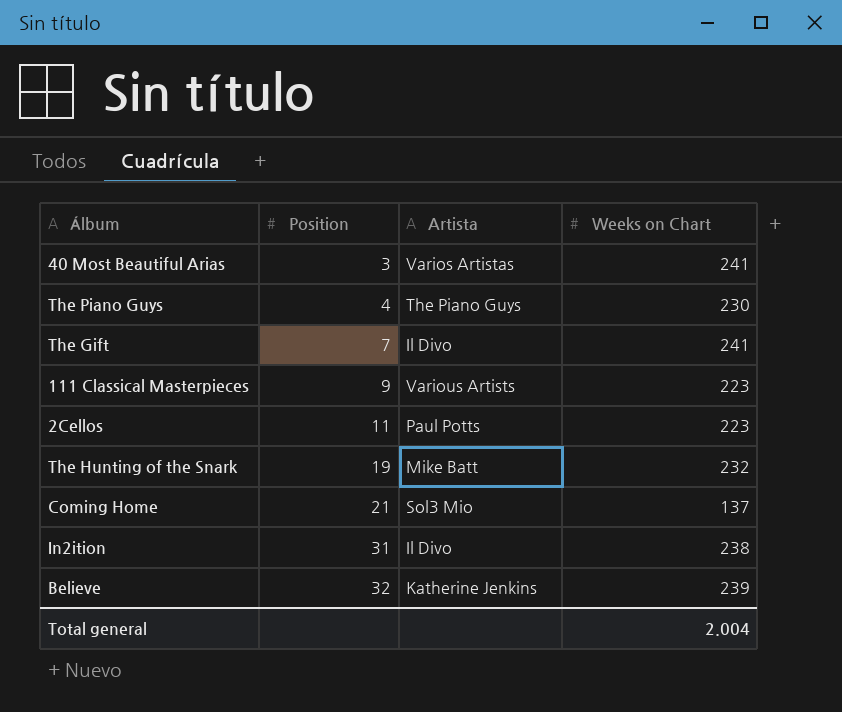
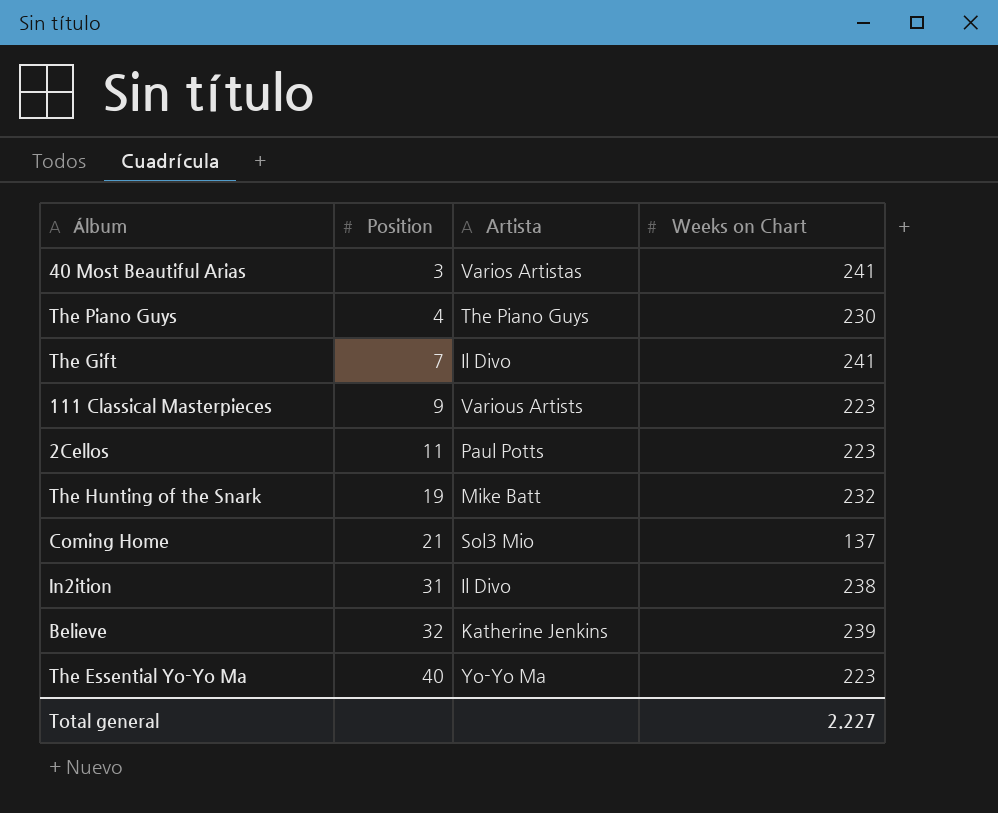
row The Essential Yo-Yo Ma: none -> 40 | Yo-Yo Ma | 223
Total general | Weeks on Chart: 2.004 -> 2.227

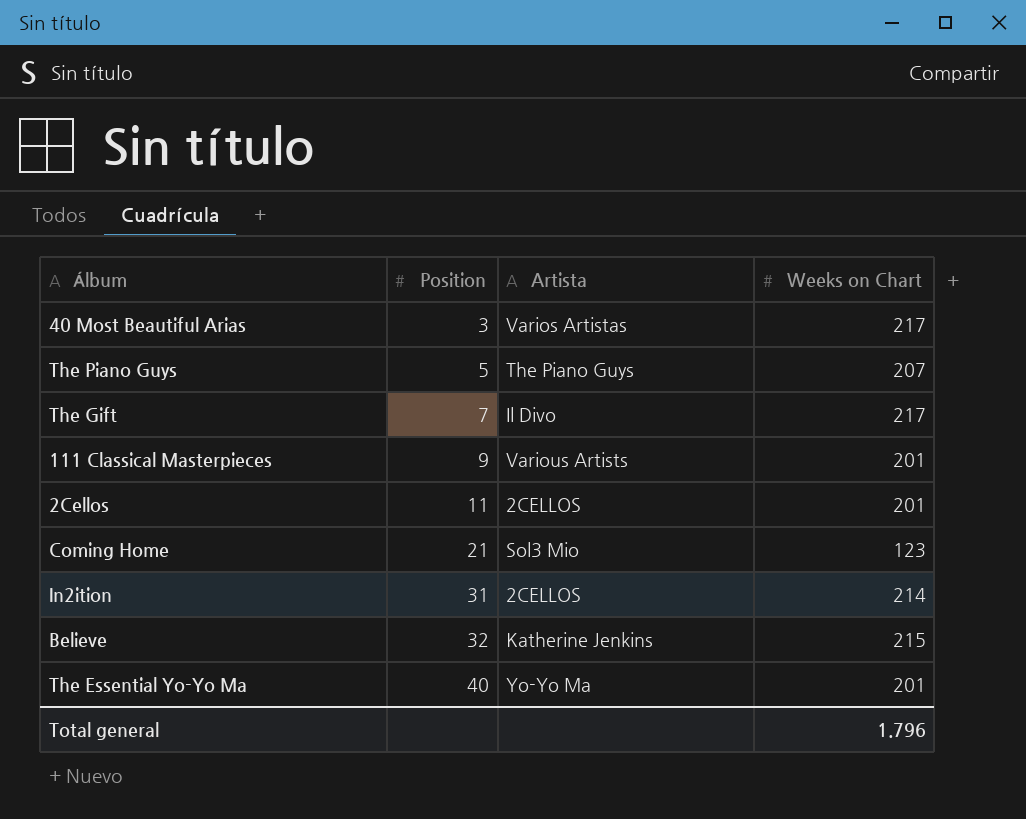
row The Hunting of the Snark: 19 | Mike Batt | 232 -> none
40 Most Beautiful Arias | Weeks on Chart: 241 -> 217
The Piano Guys | Position: 4 -> 5
The Piano Guys | Weeks on Chart: 230 -> 207
The Gift | Weeks on Chart: 241 -> 217
111 Classical Masterpieces | Weeks on Chart: 223 -> 201
2Cellos | Artista: Paul Potts -> 2CELLOS
2Cellos | Weeks on Chart: 223 -> 201
Coming Home | Weeks on Chart: 137 -> 123
In2ition | Artista: Il Divo -> 2CELLOS
In2ition | Weeks on Chart: 238 -> 214
Believe | Weeks on Chart: 239 -> 215
The Essential Yo-Yo Ma | Weeks on Chart: 223 -> 201
Total general | Weeks on Chart: 2.227 -> 1.796

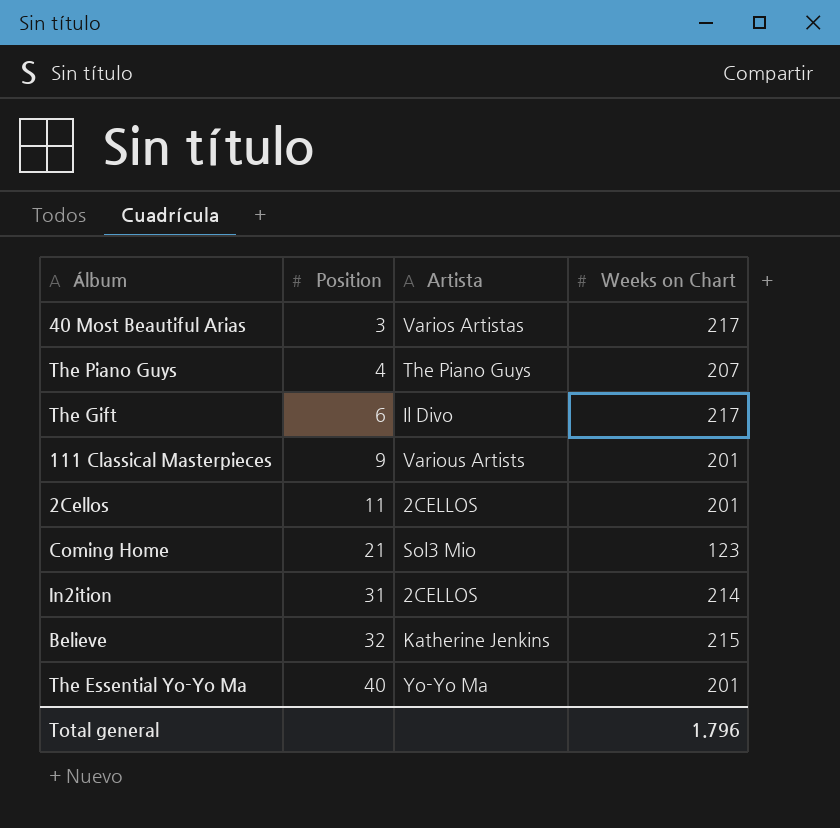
The Piano Guys | Position: 5 -> 4
The Gift | Position: 7 -> 6

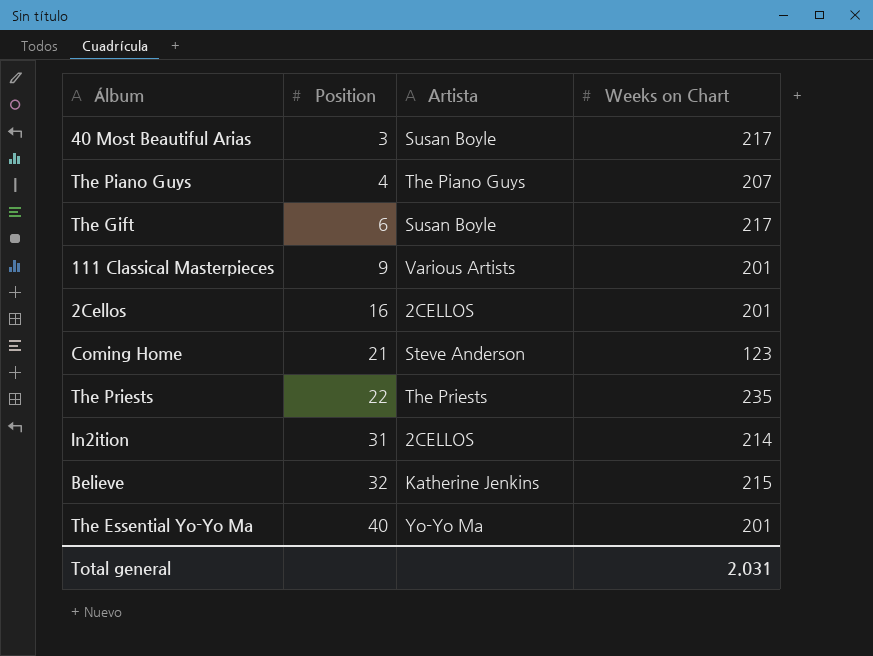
40 Most Beautiful Arias | Artista: Varios Artistas -> Susan Boyle
The Gift | Artista: Il Divo -> Susan Boyle
2Cellos | Position: 11 -> 16
Coming Home | Artista: Sol3 Mio -> Steve Anderson
row The Priests: none -> 22 | The Priests | 235
Total general | Weeks on Chart: 1.796 -> 2.031

